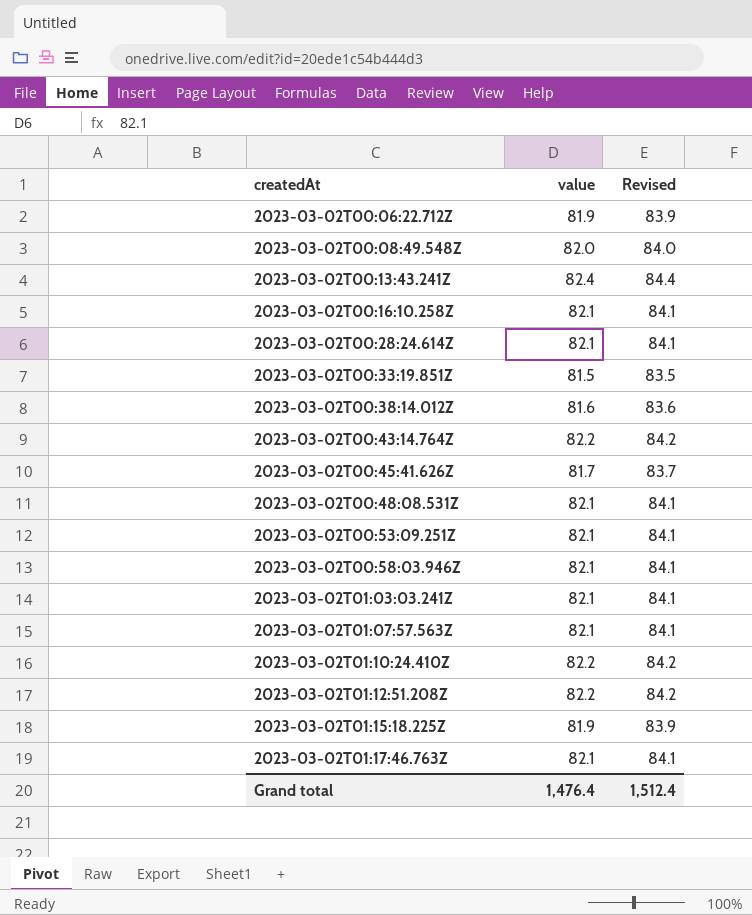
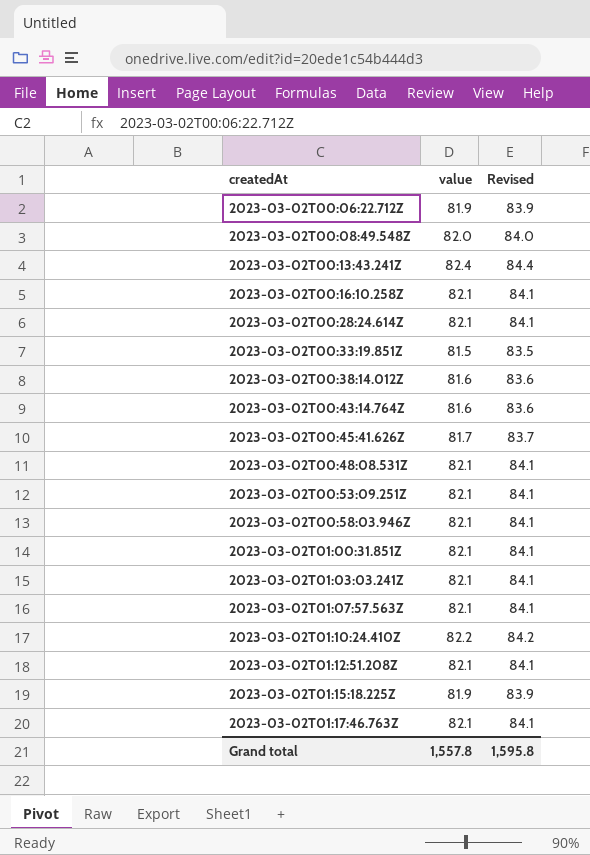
2023-03-02T00:43:14.764Z | value: 82.2 -> 81.6
2023-03-02T00:43:14.764Z | Revised: 84.2 -> 83.6
row 2023-03-02T01:00:31.851Z: none -> 82.1 | 84.1
2023-03-02T01:12:51.208Z | value: 82.2 -> 82.1
2023-03-02T01:12:51.208Z | Revised: 84.2 -> 84.1
Grand total | value: 1,476.4 -> 1,557.8
Grand total | Revised: 1,512.4 -> 1,595.8

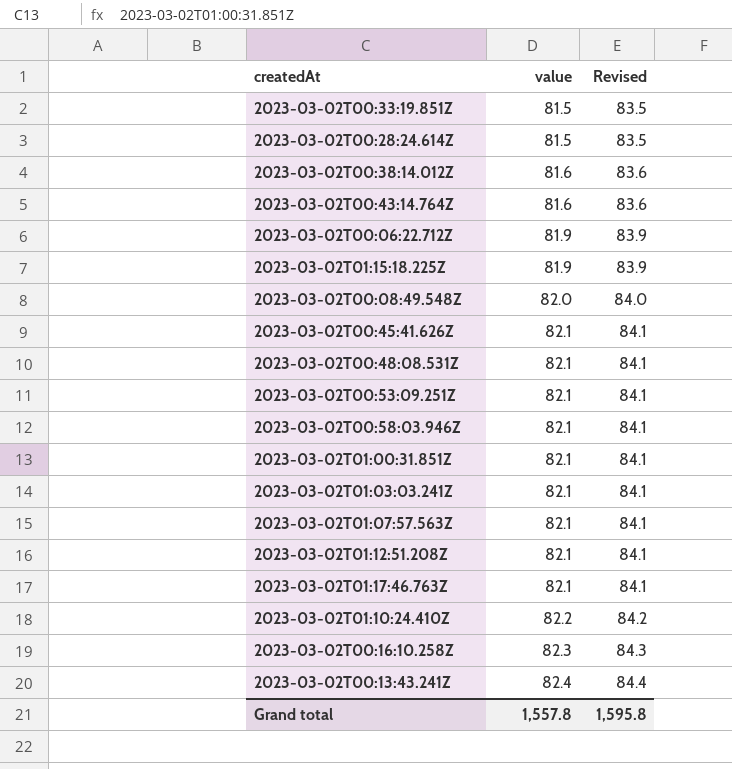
row order: createdAt ascending -> value ascending
2023-03-02T00:28:24.614Z | value: 82.1 -> 81.5
2023-03-02T00:28:24.614Z | Revised: 84.1 -> 83.5
2023-03-02T00:45:41.626Z | value: 81.7 -> 82.1
2023-03-02T00:45:41.626Z | Revised: 83.7 -> 84.1
2023-03-02T00:16:10.258Z | value: 82.1 -> 82.3
2023-03-02T00:16:10.258Z | Revised: 84.1 -> 84.3

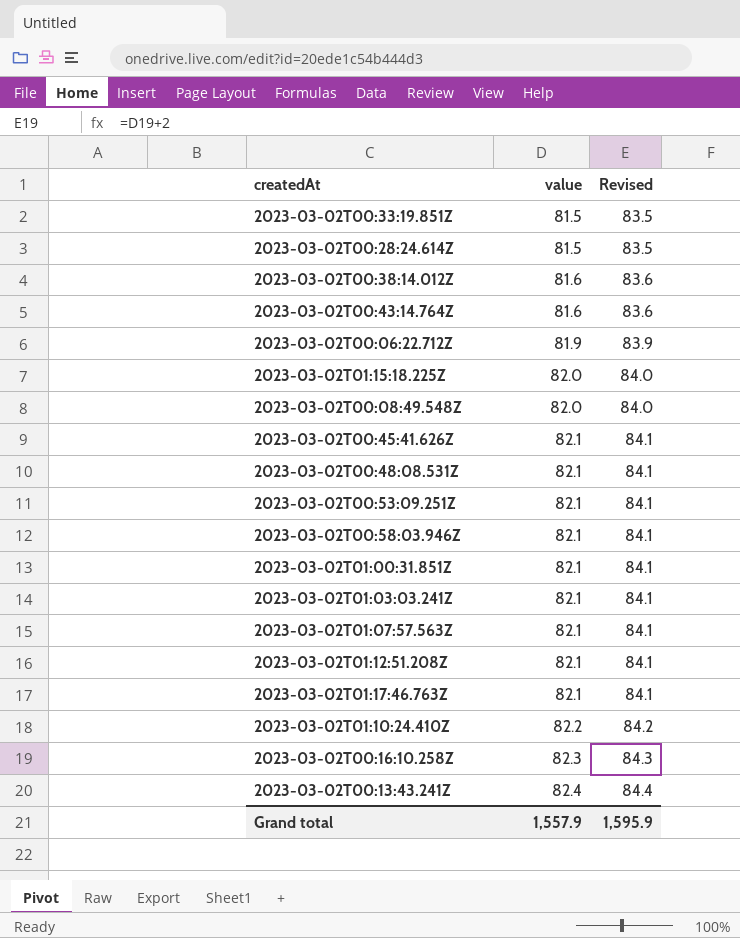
2023-03-02T01:15:18.225Z | value: 81.9 -> 82.0
2023-03-02T01:15:18.225Z | Revised: 83.9 -> 84.0
Grand total | value: 1,557.8 -> 1,557.9
Grand total | Revised: 1,595.8 -> 1,595.9

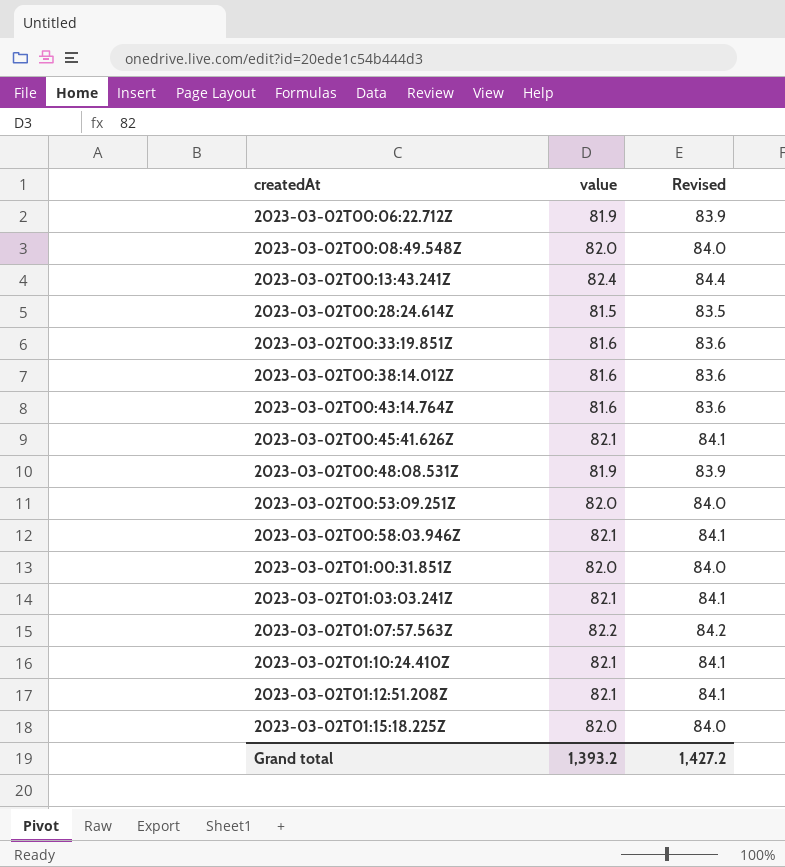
row order: value ascending -> createdAt ascending
row 2023-03-02T01:17:46.763Z: 82.1 | 84.1 -> none
row 2023-03-02T00:16:10.258Z: 82.3 | 84.3 -> none
2023-03-02T00:33:19.851Z | value: 81.5 -> 81.6
2023-03-02T00:33:19.851Z | Revised: 83.5 -> 83.6
2023-03-02T00:48:08.531Z | value: 82.1 -> 81.9
2023-03-02T00:48:08.531Z | Revised: 84.1 -> 83.9
2023-03-02T00:53:09.251Z | value: 82.1 -> 82.0
2023-03-02T00:53:09.251Z | Revised: 84.1 -> 84.0
2023-03-02T01:00:31.851Z | value: 82.1 -> 82.0
2023-03-02T01:00:31.851Z | Revised: 84.1 -> 84.0
2023-03-02T01:07:57.563Z | value: 82.1 -> 82.2
2023-03-02T01:07:57.563Z | Revised: 84.1 -> 84.2
2023-03-02T01:10:24.410Z | value: 82.2 -> 82.1
2023-03-02T01:10:24.410Z | Revised: 84.2 -> 84.1
Grand total | value: 1,557.9 -> 1,393.2
Grand total | Revised: 1,595.9 -> 1,427.2

